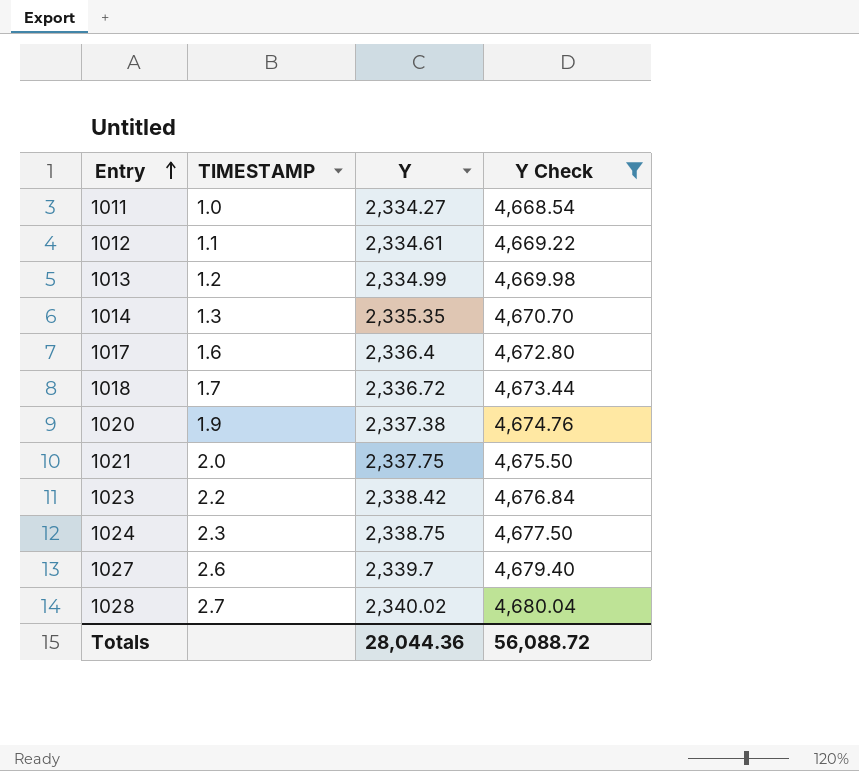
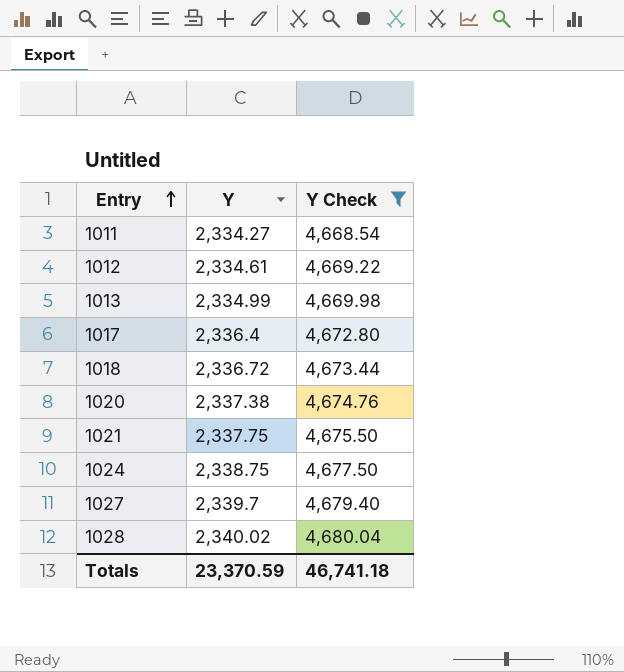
column TIMESTAMP | position: 2 -> none
row 1014: 1.3 | 2,335.35 | 4,670.70 -> none
row 1023: 2.2 | 2,338.42 | 4,676.84 -> none
Totals | Y: 28,044.36 -> 23,370.59
Totals | Y Check: 56,088.72 -> 46,741.18

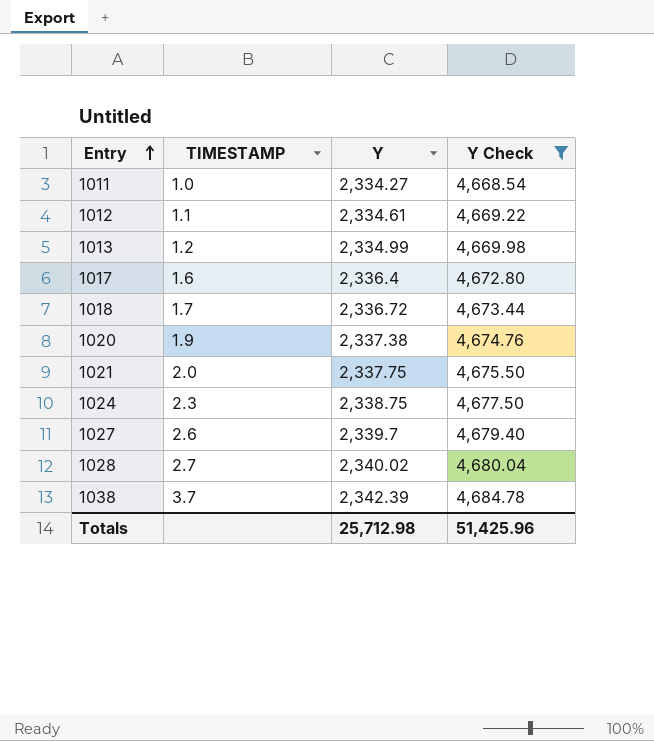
column TIMESTAMP | position: none -> 2
row 1038: none -> 3.7 | 2,342.39 | 4,684.78
Totals | Y: 23,370.59 -> 25,712.98
Totals | Y Check: 46,741.18 -> 51,425.96

